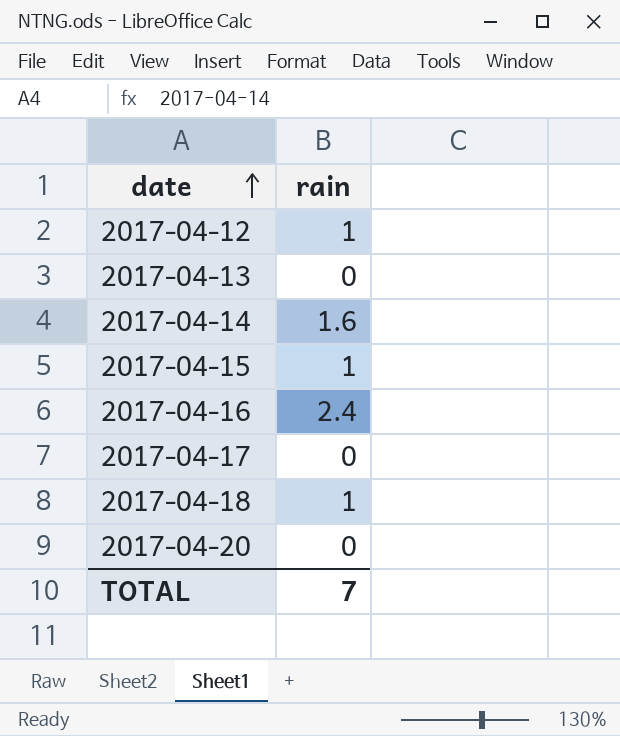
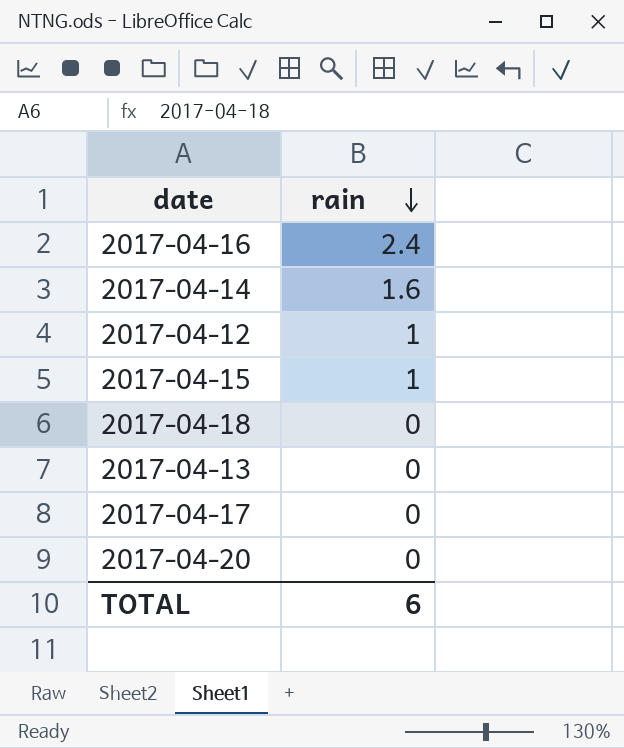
row order: date ascending -> rain descending
2017-04-18 | rain: 1 -> 0
TOTAL | rain: 7 -> 6

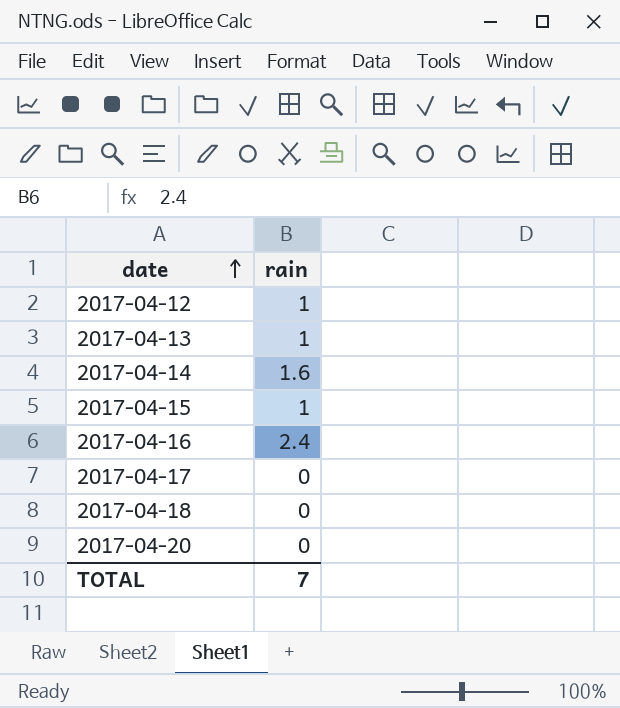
row order: rain descending -> date ascending
2017-04-13 | rain: 0 -> 1
TOTAL | rain: 6 -> 7

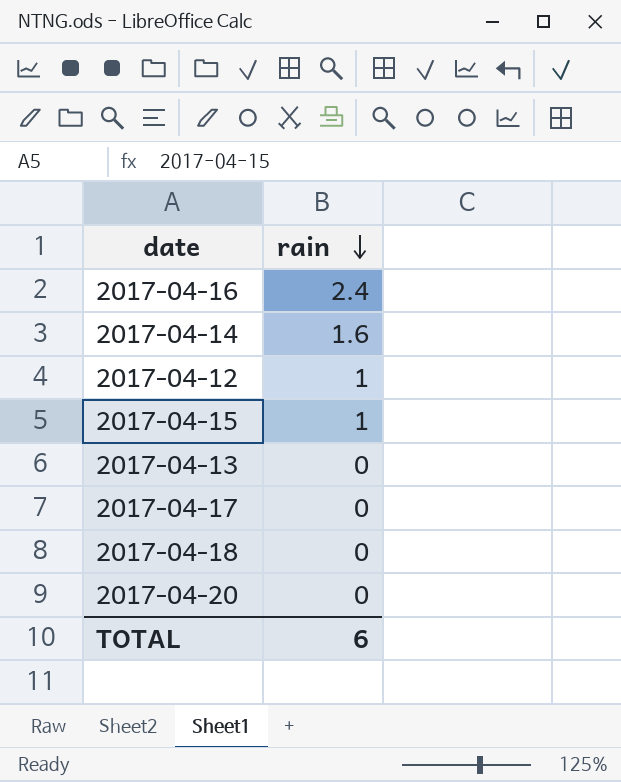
row order: date ascending -> rain descending
2017-04-13 | rain: 1 -> 0
TOTAL | rain: 7 -> 6

